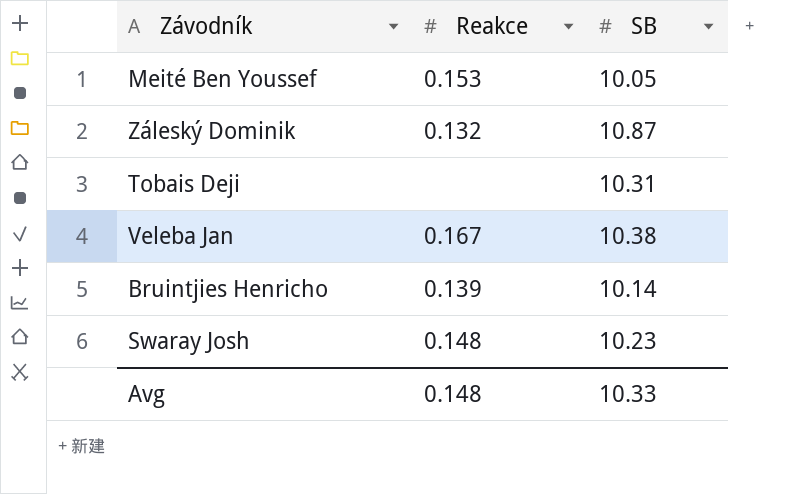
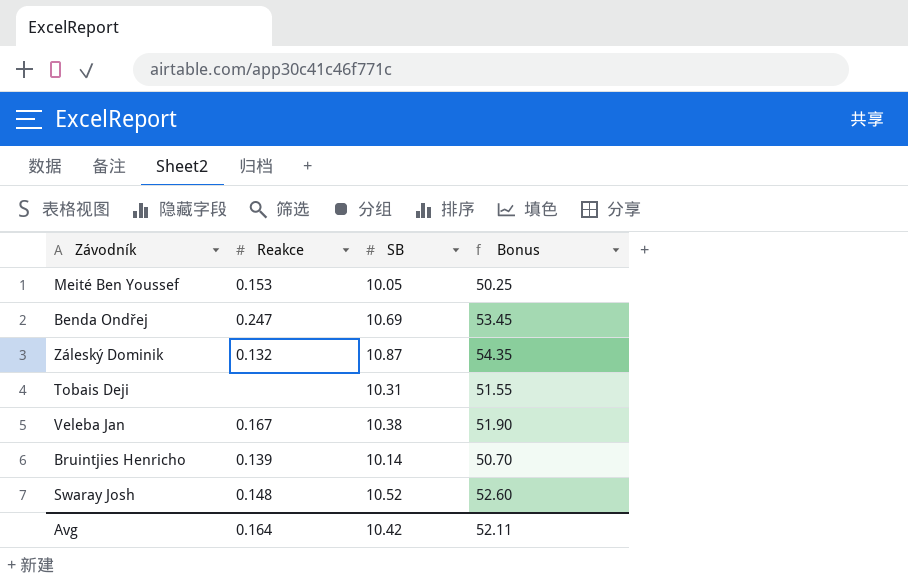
column Bonus | formula: none -> [SB] * 5
row Benda Ondřej: none -> 0.247 | 10.69 | 53.45
Swaray Josh | SB: 10.23 -> 10.52
Avg | Reakce: 0.148 -> 0.164
Avg | SB: 10.33 -> 10.42

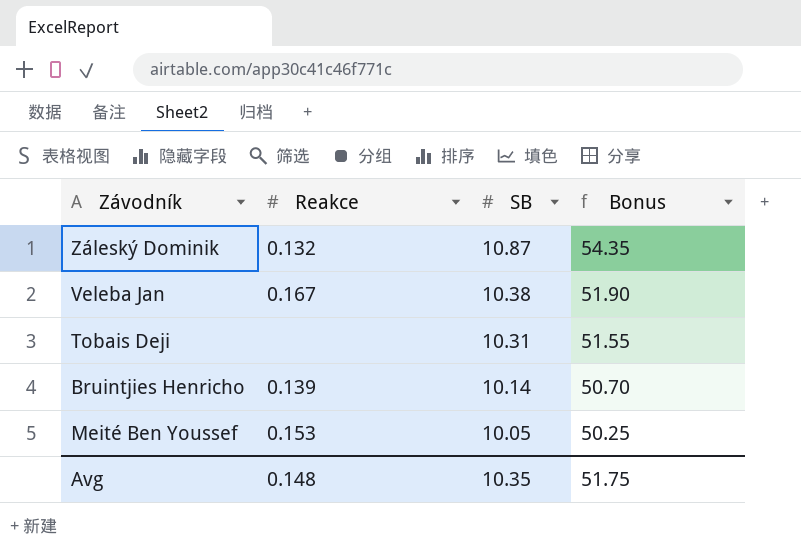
row order: none -> SB descending
row Benda Ondřej: 0.247 | 10.69 | 53.45 -> none
row Swaray Josh: 0.148 | 10.52 | 52.60 -> none
Avg | Reakce: 0.164 -> 0.148
Avg | SB: 10.42 -> 10.35
Avg | Bonus: 52.11 -> 51.75

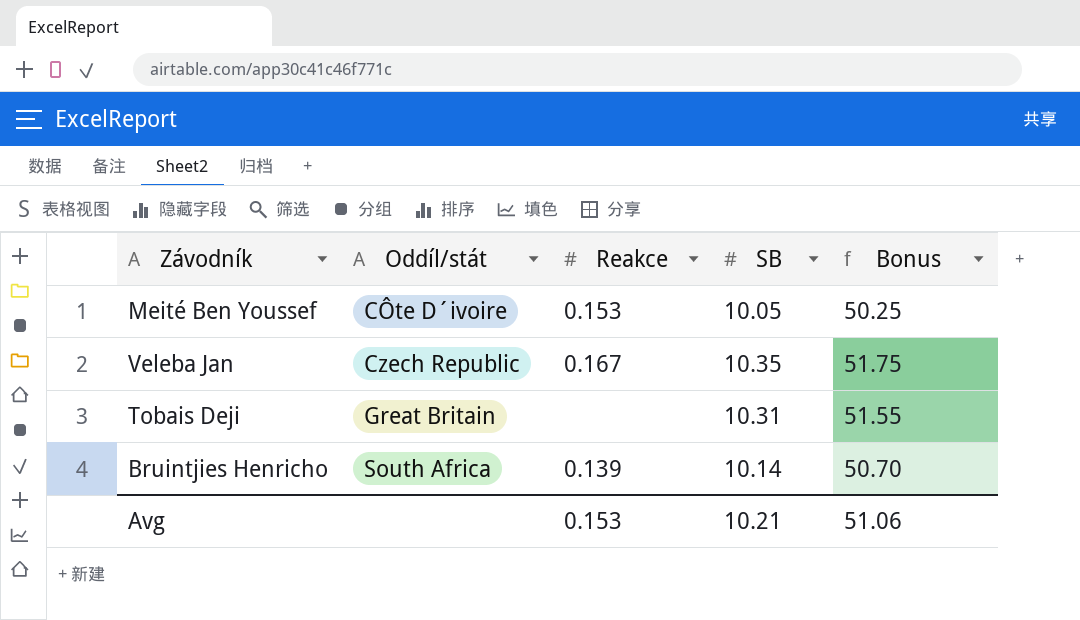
row order: SB descending -> Oddíl/stát ascending
column Oddíl/stát | position: none -> 2
row Záleský Dominik: 0.132 | 10.87 | 54.35 -> none
Veleba Jan | SB: 10.38 -> 10.35
Veleba Jan | Bonus: 51.90 -> 51.75
Avg | Reakce: 0.148 -> 0.153
Avg | SB: 10.35 -> 10.21
Avg | Bonus: 51.75 -> 51.06

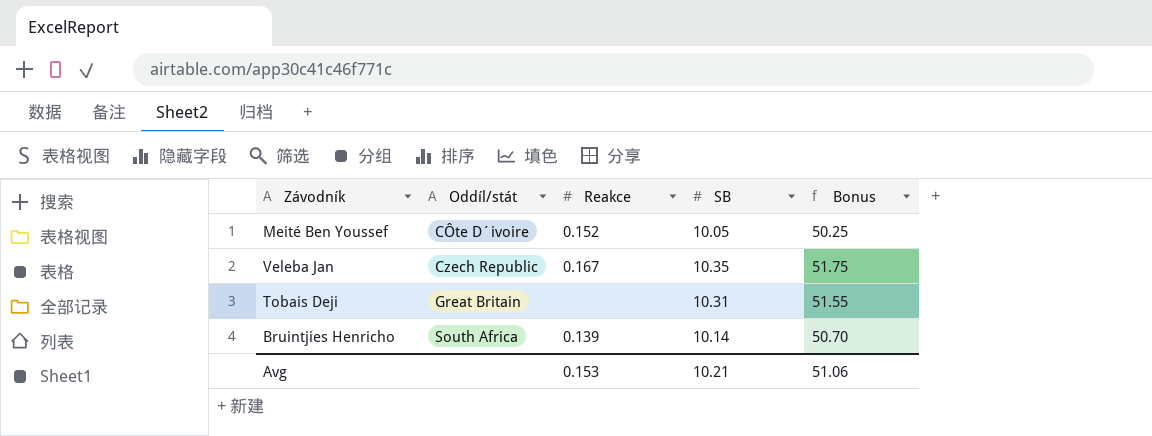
Meité Ben Youssef | Reakce: 0.153 -> 0.152

